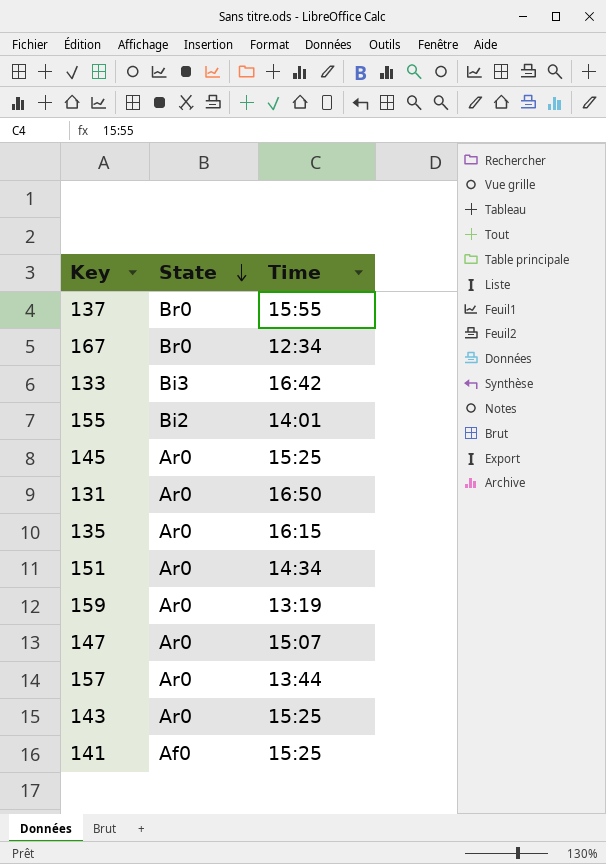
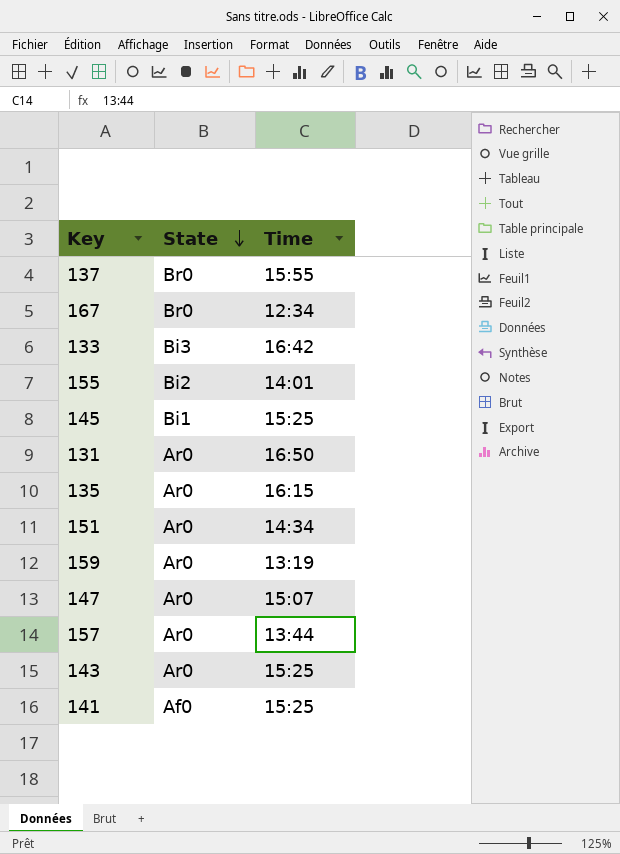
145 | State: Ar0 -> Bi1

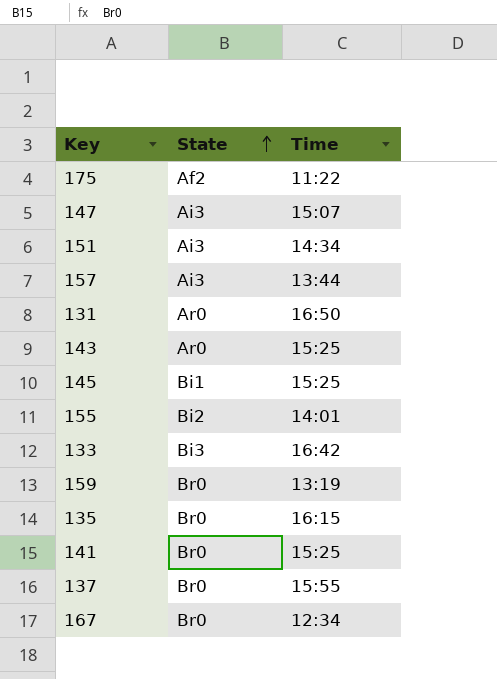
row order: State descending -> State ascending
row 175: none -> Af2 | 11:22
147 | State: Ar0 -> Ai3
151 | State: Ar0 -> Ai3
157 | State: Ar0 -> Ai3
159 | State: Ar0 -> Br0
135 | State: Ar0 -> Br0
141 | State: Af0 -> Br0

